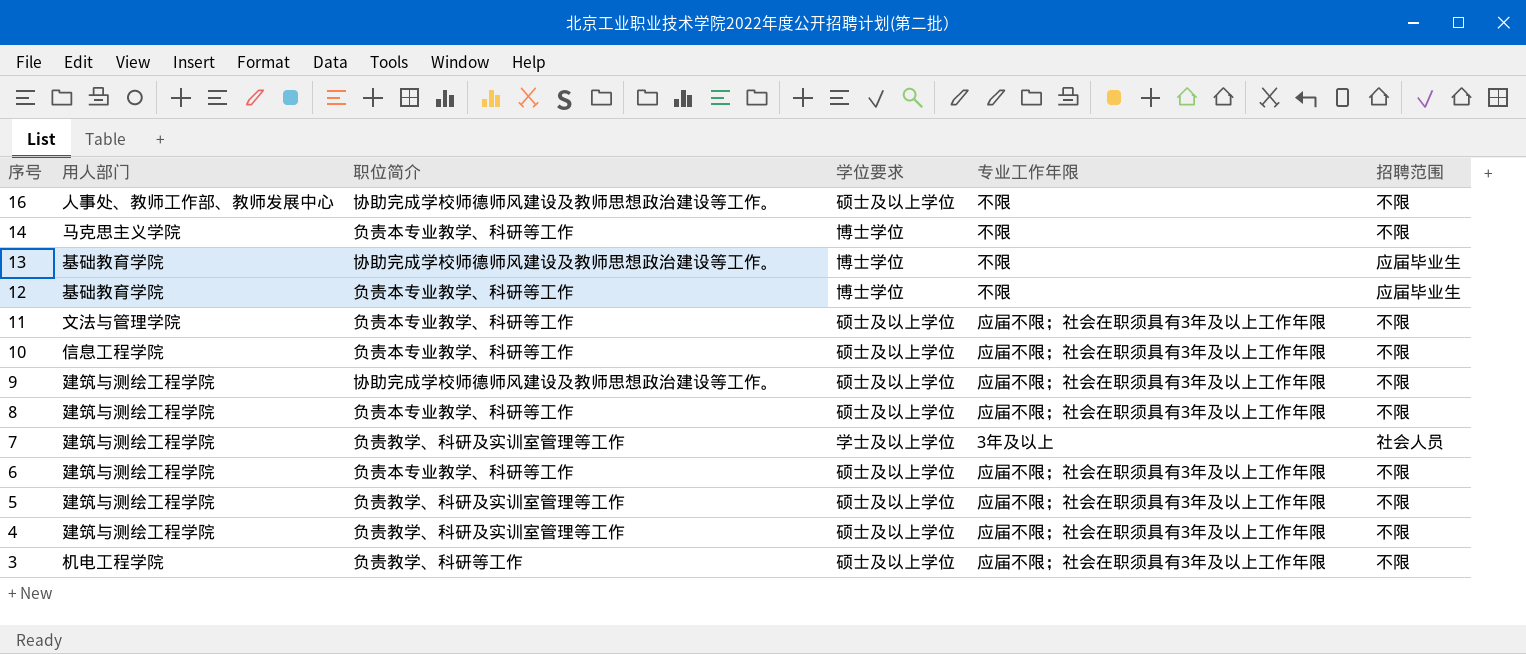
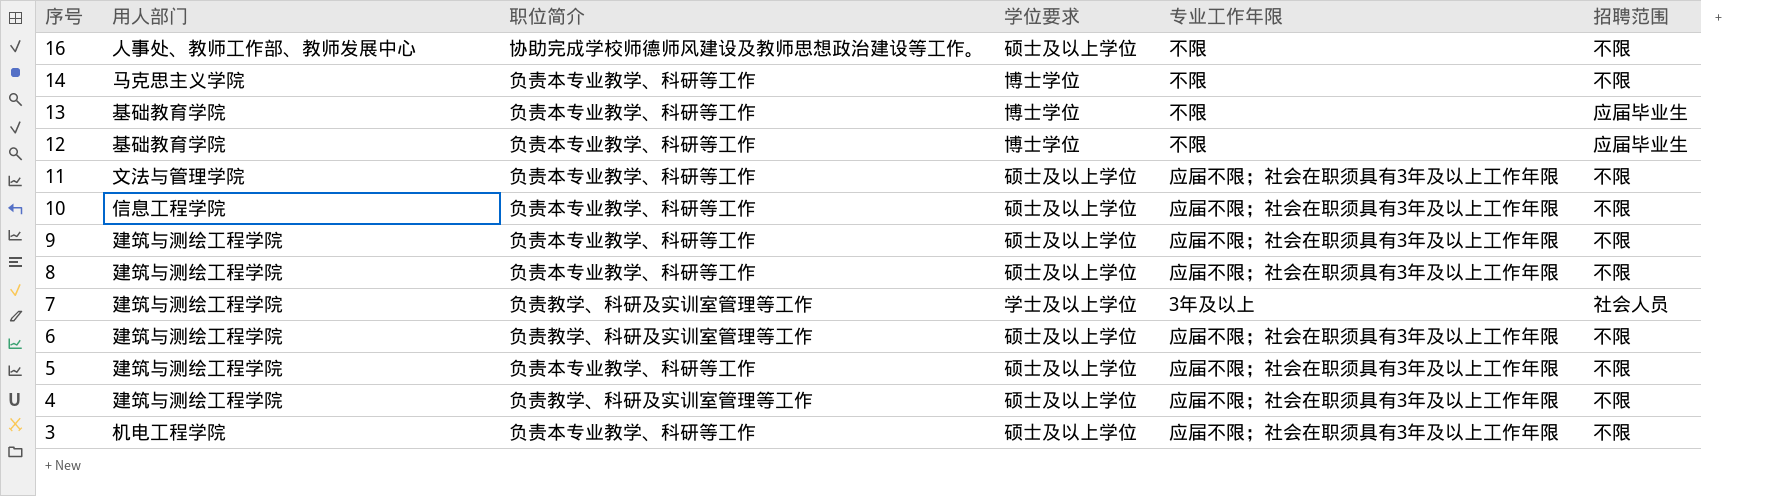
13 | 职位简介: 协助完成学校师德师风建设及教师思想政治建设等工作。 -> 负责本专业教学、科研等工作
9 | 职位简介: 协助完成学校师德师风建设及教师思想政治建设等工作。 -> 负责本专业教学、科研等工作
6 | 职位简介: 负责本专业教学、科研等工作 -> 负责教学、科研及实训室管理等工作
5 | 职位简介: 负责教学、科研及实训室管理等工作 -> 负责本专业教学、科研等工作
3 | 职位简介: 负责教学、科研等工作 -> 负责本专业教学、科研等工作

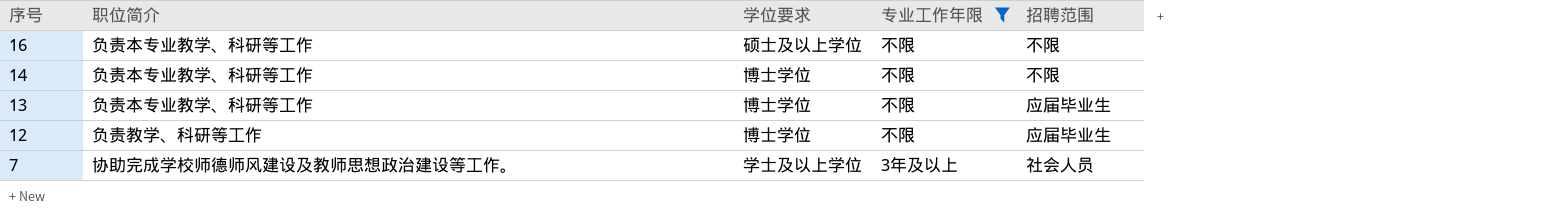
filter: none -> 专业工作年限 != 应届不限；社会在职须具有3年及以上工作年限
column 用人部门 | position: 2 -> none
16 | 职位简介: 协助完成学校师德师风建设及教师思想政治建设等工作。 -> 负责本专业教学、科研等工作
12 | 职位简介: 负责本专业教学、科研等工作 -> 负责教学、科研等工作
7 | 职位简介: 负责教学、科研及实训室管理等工作 -> 协助完成学校师德师风建设及教师思想政治建设等工作。

